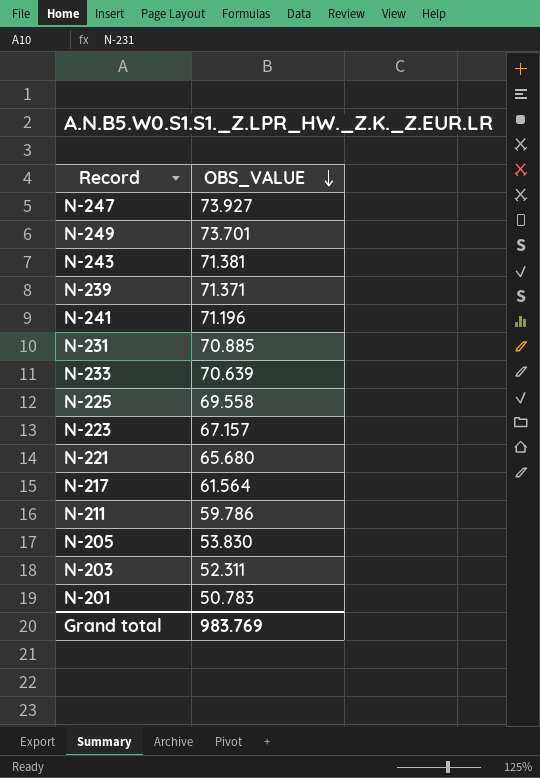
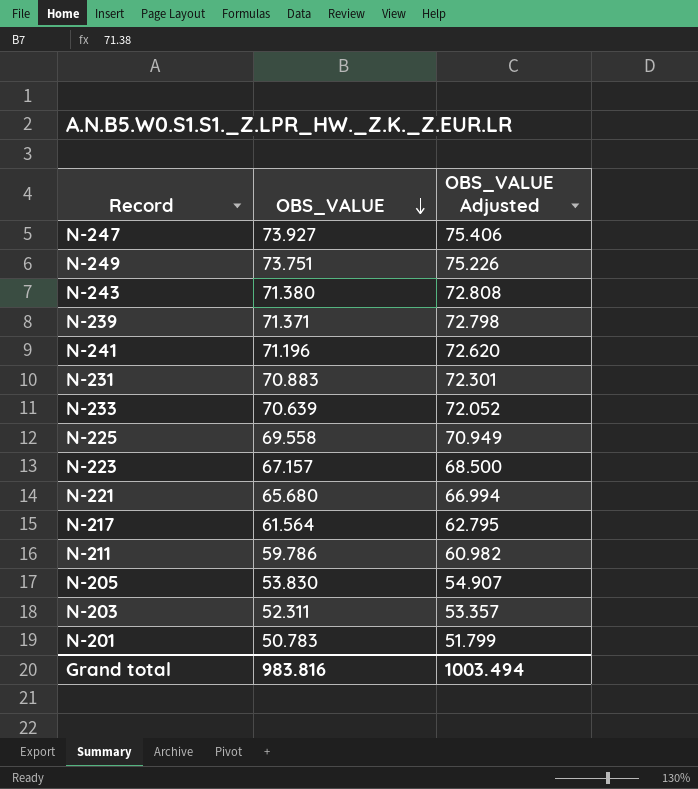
column OBS_VALUE Adjusted | formula: none -> [OBS_VALUE] * 1.02
N-249 | OBS_VALUE: 73.701 -> 73.751
N-243 | OBS_VALUE: 71.381 -> 71.380
N-231 | OBS_VALUE: 70.885 -> 70.883
Grand total | OBS_VALUE: 983.769 -> 983.816

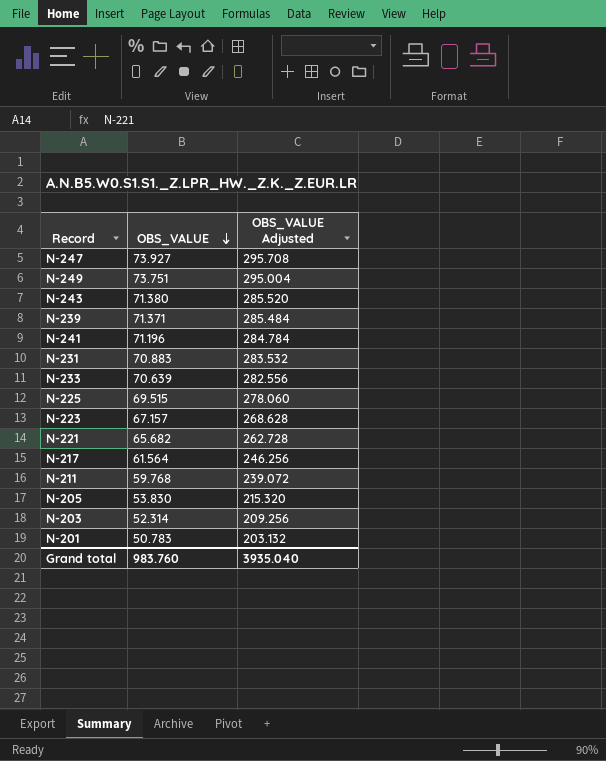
column OBS_VALUE Adjusted | formula: [OBS_VALUE] * 1.02 -> [OBS_VALUE] * 4
N-225 | OBS_VALUE: 69.558 -> 69.515
N-221 | OBS_VALUE: 65.680 -> 65.682
N-211 | OBS_VALUE: 59.786 -> 59.768
N-203 | OBS_VALUE: 52.311 -> 52.314
Grand total | OBS_VALUE: 983.816 -> 983.760
Grand total | OBS_VALUE Adjusted: 1003.494 -> 3935.040

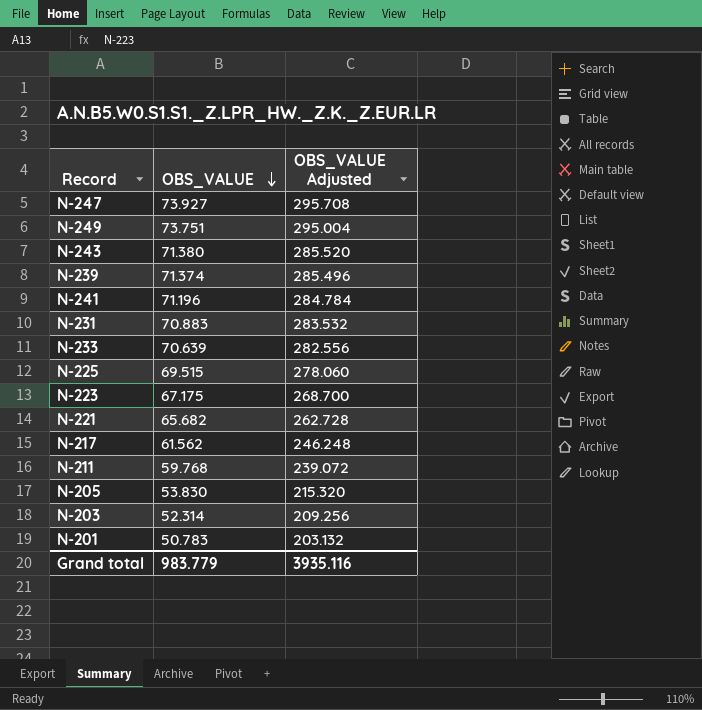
N-239 | OBS_VALUE: 71.371 -> 71.374
N-239 | OBS_VALUE Adjusted: 285.484 -> 285.496
N-223 | OBS_VALUE: 67.157 -> 67.175
N-223 | OBS_VALUE Adjusted: 268.628 -> 268.700
N-217 | OBS_VALUE: 61.564 -> 61.562
N-217 | OBS_VALUE Adjusted: 246.256 -> 246.248
Grand total | OBS_VALUE: 983.760 -> 983.779
Grand total | OBS_VALUE Adjusted: 3935.040 -> 3935.116

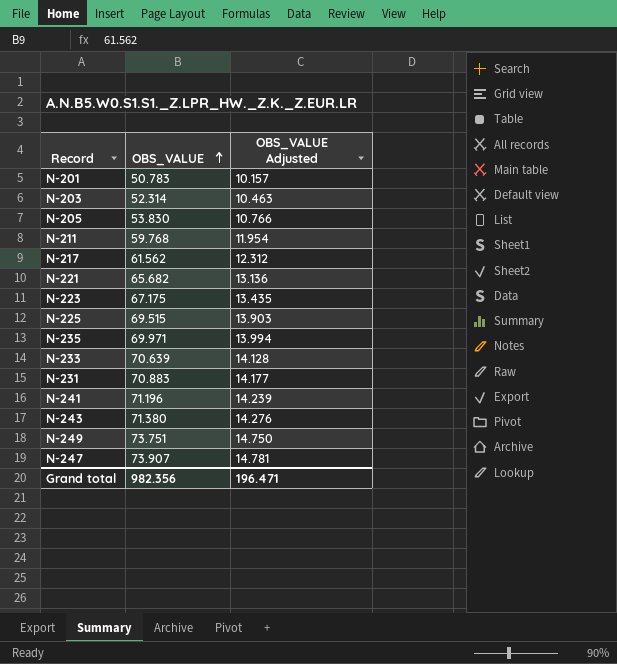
row order: OBS_VALUE descending -> OBS_VALUE ascending
column OBS_VALUE Adjusted | formula: [OBS_VALUE] * 4 -> [OBS_VALUE] * 0.2
row N-239: 71.374 | 285.496 -> none
row N-235: none -> 69.971 | 13.994
N-247 | OBS_VALUE: 73.927 -> 73.907
Grand total | OBS_VALUE: 983.779 -> 982.356
Grand total | OBS_VALUE Adjusted: 3935.116 -> 196.471

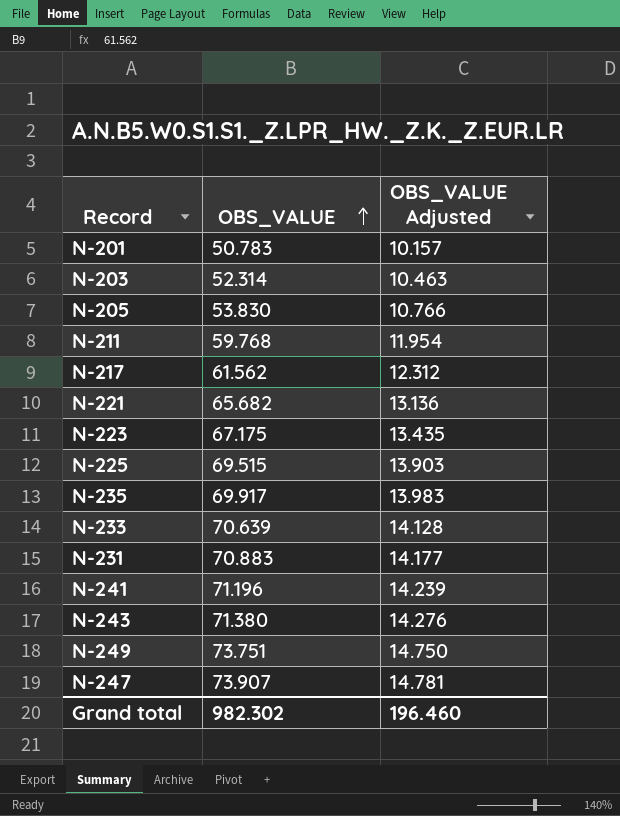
N-235 | OBS_VALUE: 69.971 -> 69.917
N-235 | OBS_VALUE Adjusted: 13.994 -> 13.983
Grand total | OBS_VALUE: 982.356 -> 982.302
Grand total | OBS_VALUE Adjusted: 196.471 -> 196.460

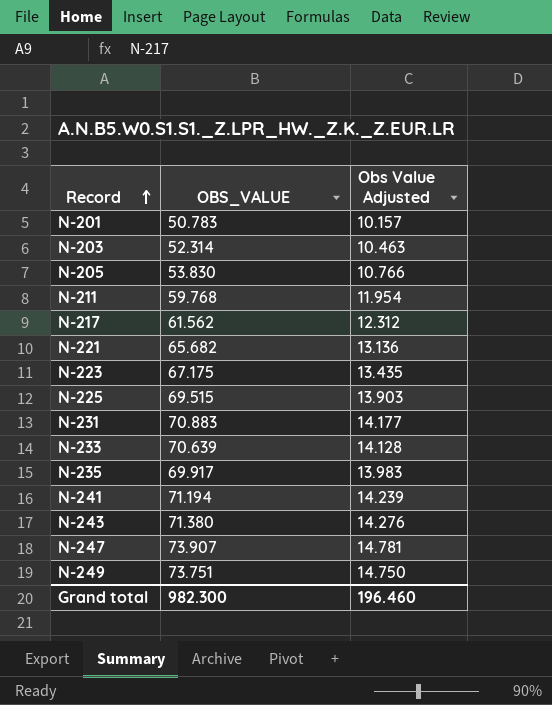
row order: OBS_VALUE ascending -> Record ascending
column name: OBS_VALUE Adjusted -> Obs Value Adjusted
N-241 | OBS_VALUE: 71.196 -> 71.194
Grand total | OBS_VALUE: 982.302 -> 982.300

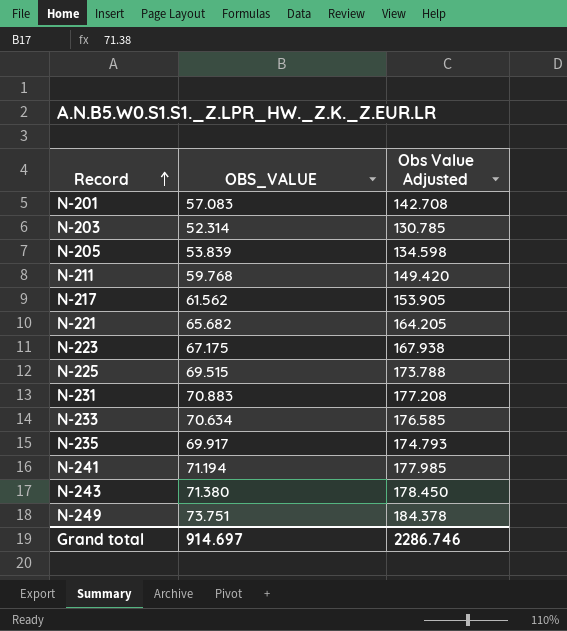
column Obs Value Adjusted | formula: [OBS_VALUE] * 0.2 -> [OBS_VALUE] * 2.5
row N-247: 73.907 | 14.781 -> none
N-201 | OBS_VALUE: 50.783 -> 57.083
N-205 | OBS_VALUE: 53.830 -> 53.839
N-233 | OBS_VALUE: 70.639 -> 70.634
Grand total | OBS_VALUE: 982.300 -> 914.697
Grand total | Obs Value Adjusted: 196.460 -> 2286.746

